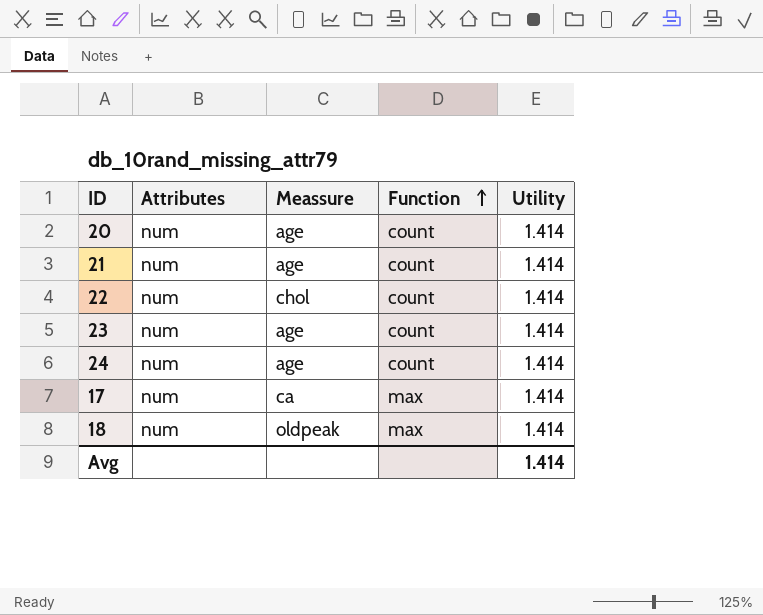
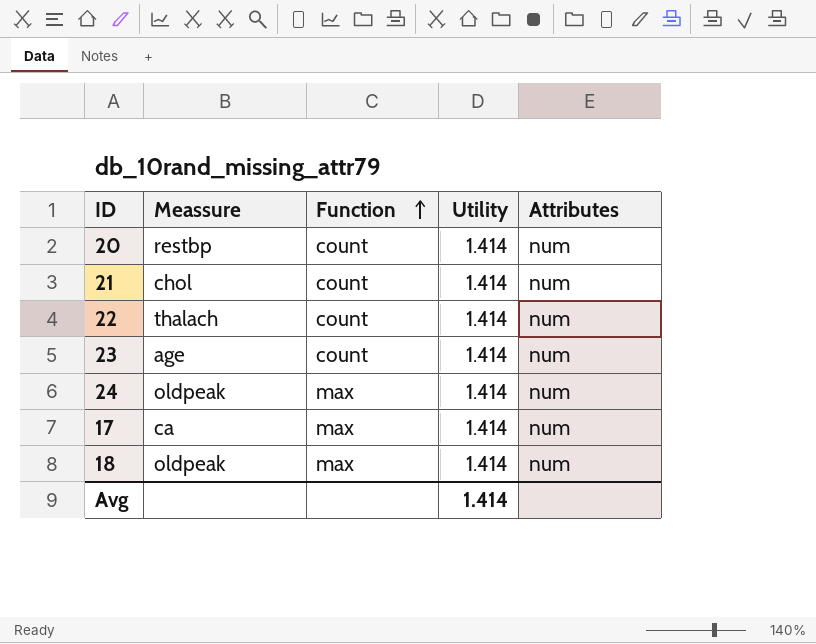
column Attributes | position: 2 -> 5
20 | Meassure: age -> restbp
21 | Meassure: age -> chol
22 | Meassure: chol -> thalach
24 | Meassure: age -> oldpeak
24 | Function: count -> max

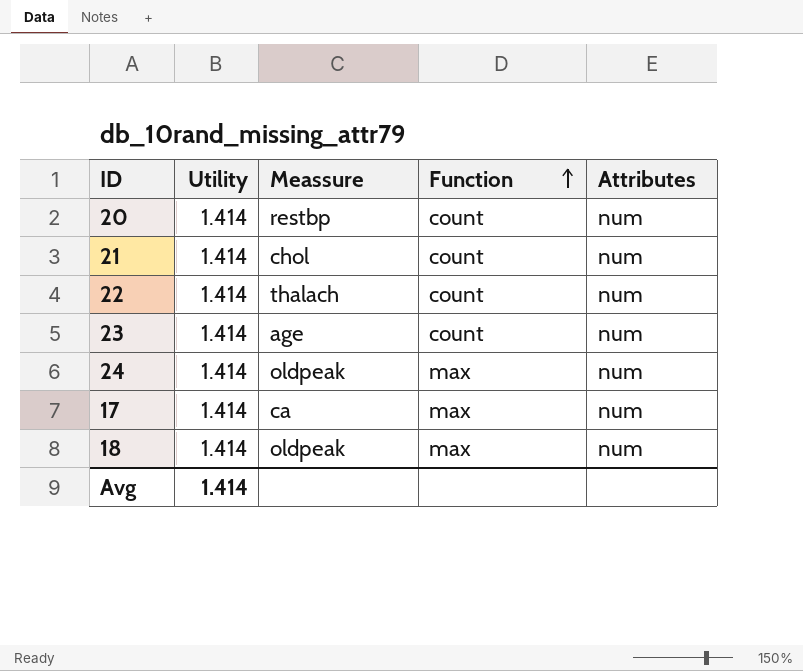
column Utility | position: 4 -> 2

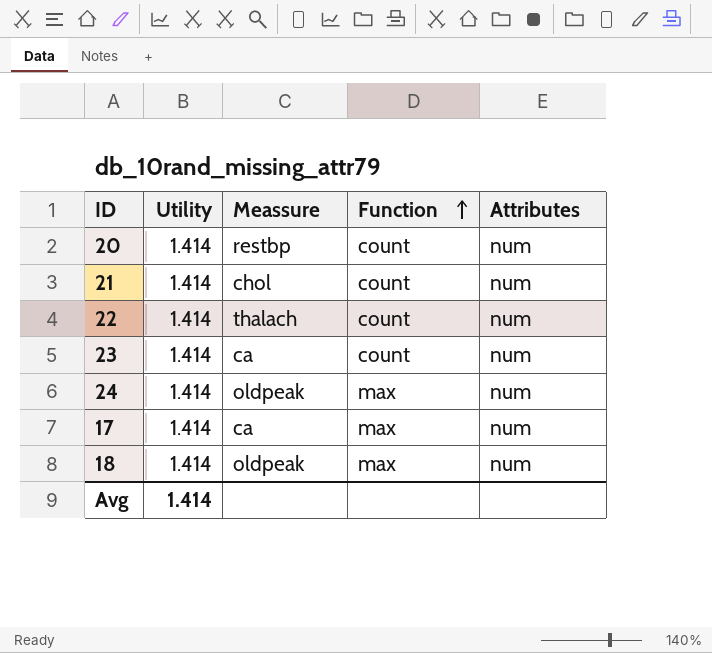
23 | Meassure: age -> ca

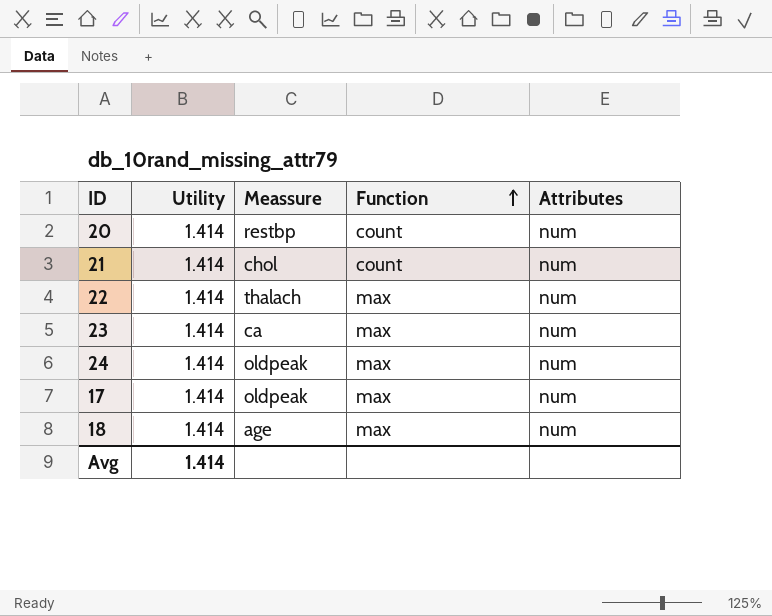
22 | Function: count -> max
23 | Function: count -> max
17 | Meassure: ca -> oldpeak
18 | Meassure: oldpeak -> age

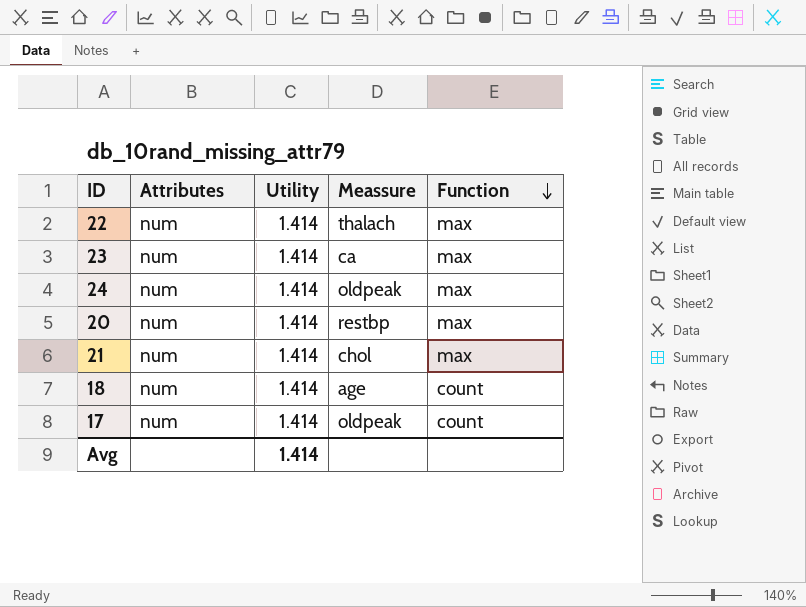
row order: Function ascending -> Function descending
column Attributes | position: 5 -> 2
20 | Function: count -> max
21 | Function: count -> max
18 | Function: max -> count
17 | Function: max -> count

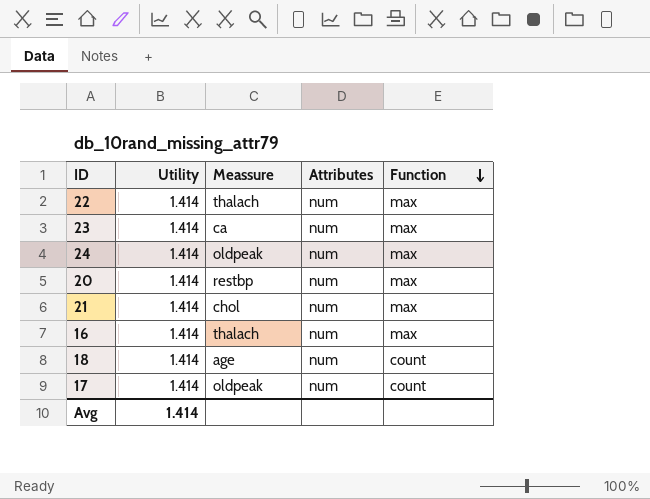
column Attributes | position: 2 -> 4
row 16: none -> 1.414 | thalach | num | max

